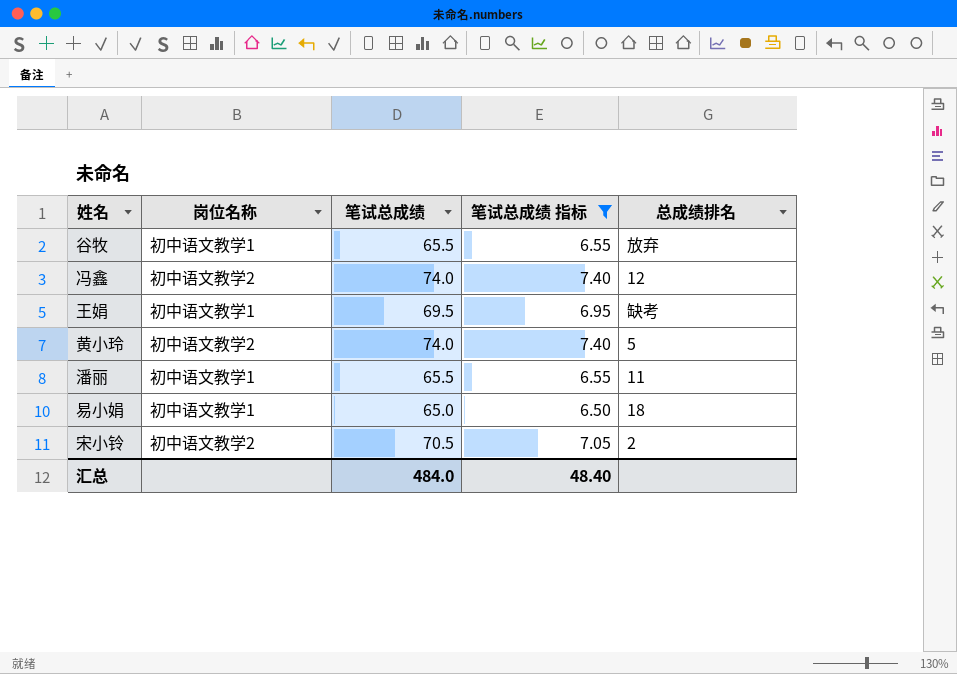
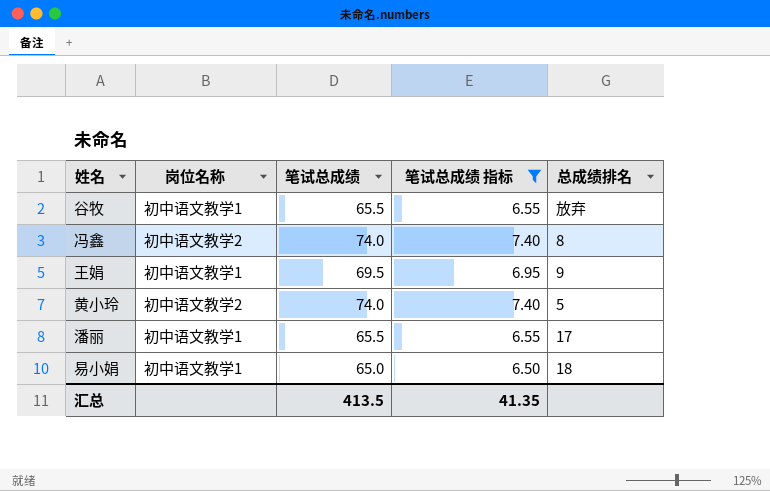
row 宋小铃: 初中语文教学2 | 70.5 | 7.05 | 2 -> none
冯鑫 | 总成绩排名: 12 -> 8
王娟 | 总成绩排名: 缺考 -> 9
潘丽 | 总成绩排名: 11 -> 17
汇总 | 笔试总成绩: 484.0 -> 413.5
汇总 | 笔试总成绩 指标: 48.40 -> 41.35

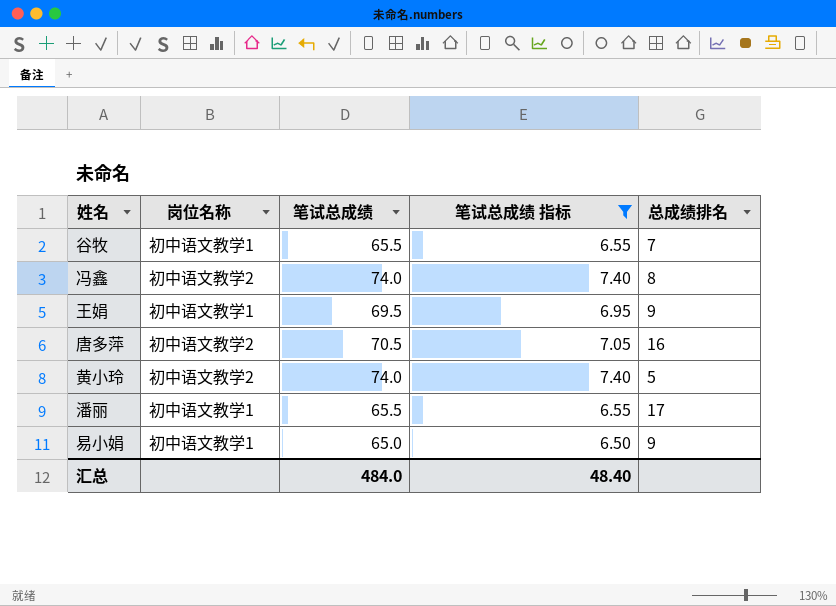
谷牧 | 总成绩排名: 放弃 -> 7
row 唐多萍: none -> 初中语文教学2 | 70.5 | 7.05 | 16
易小娟 | 总成绩排名: 18 -> 9
汇总 | 笔试总成绩: 413.5 -> 484.0
汇总 | 笔试总成绩 指标: 41.35 -> 48.40

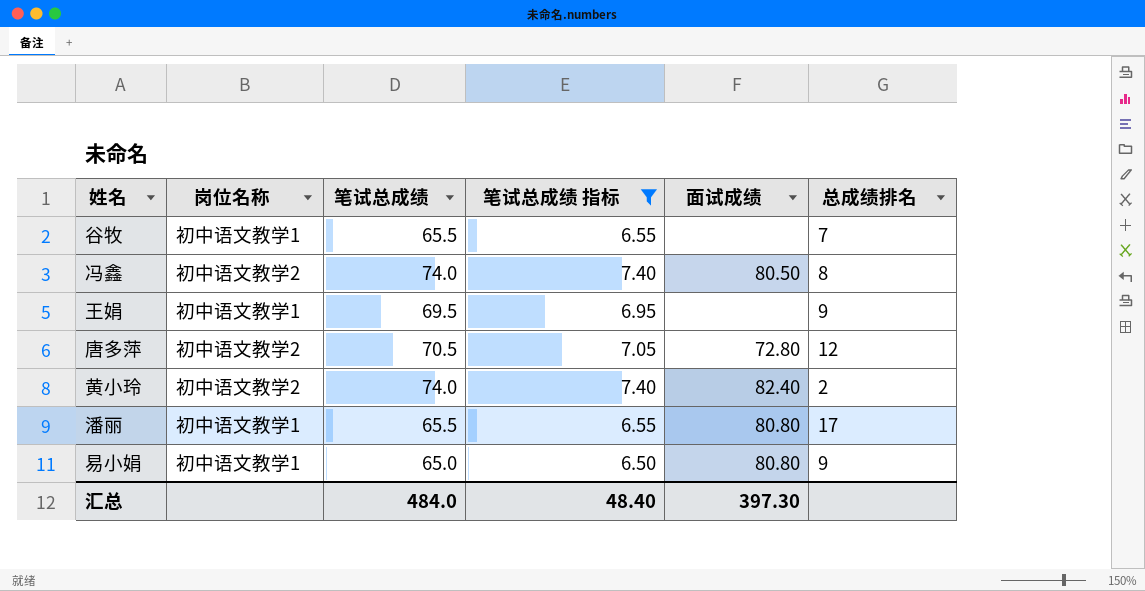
column 面试成绩 | position: none -> 5
唐多萍 | 总成绩排名: 16 -> 12
黄小玲 | 总成绩排名: 5 -> 2

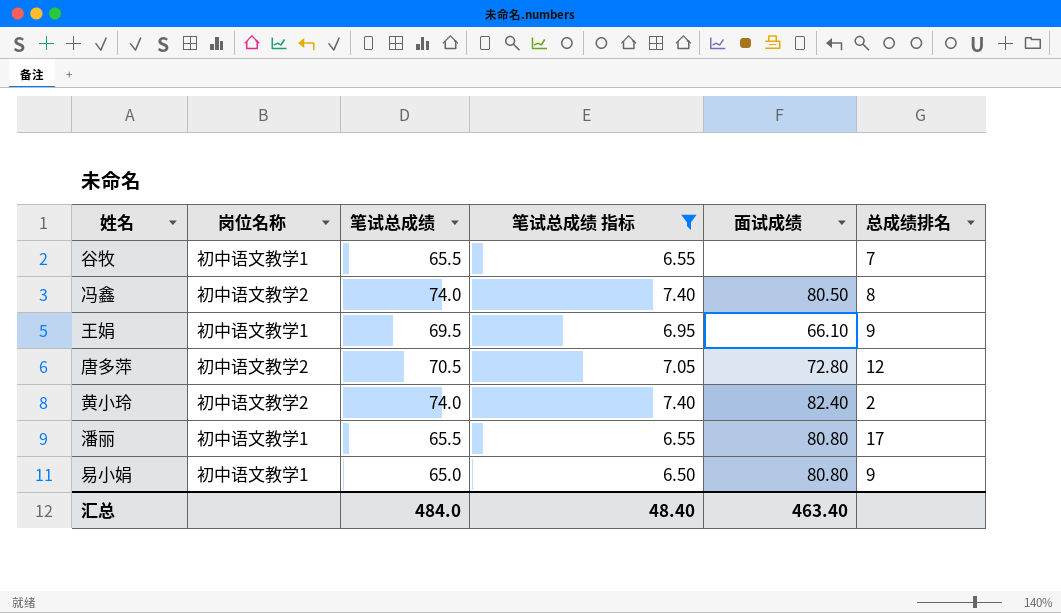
王娟 | 面试成绩: none -> 66.10
汇总 | 面试成绩: 397.30 -> 463.40

